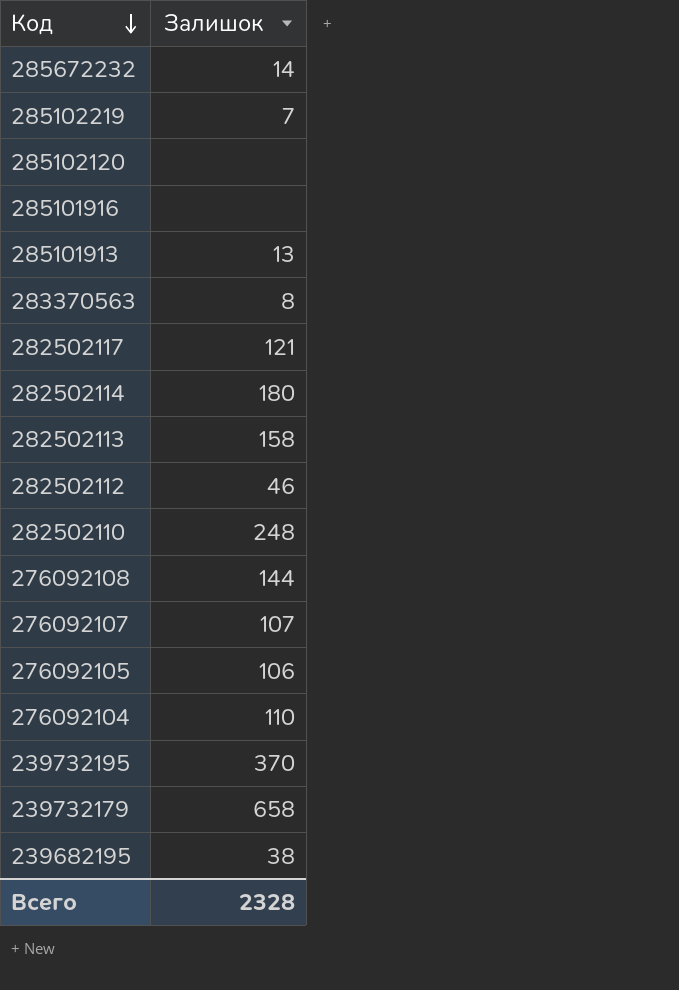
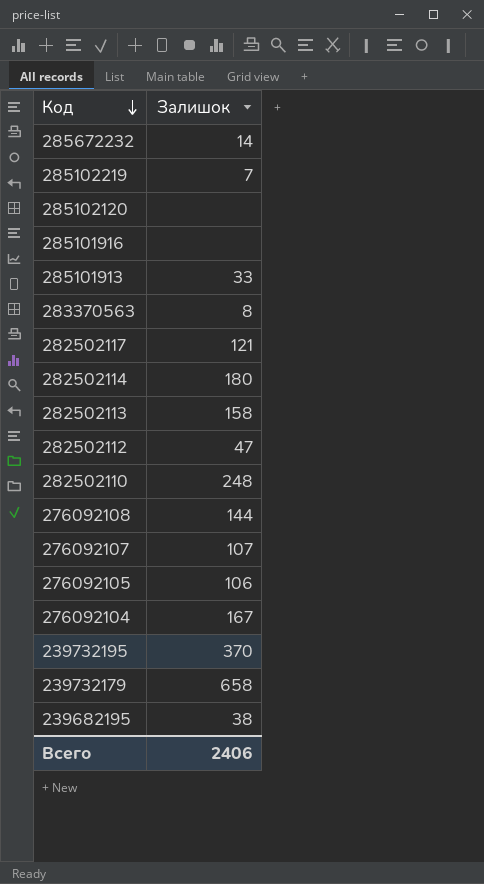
285101913 | Залишок: 13 -> 33
282502112 | Залишок: 46 -> 47
276092104 | Залишок: 110 -> 167
Всего | Залишок: 2328 -> 2406

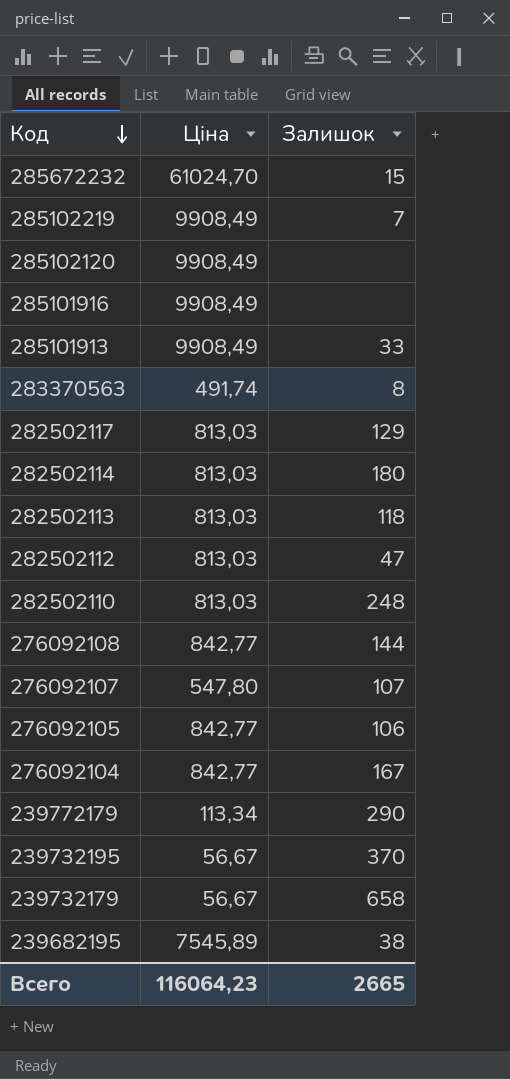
column Ціна | position: none -> 2
285672232 | Залишок: 14 -> 15
282502117 | Залишок: 121 -> 129
282502113 | Залишок: 158 -> 118
row 239772179: none -> 113,34 | 290
Всего | Залишок: 2406 -> 2665

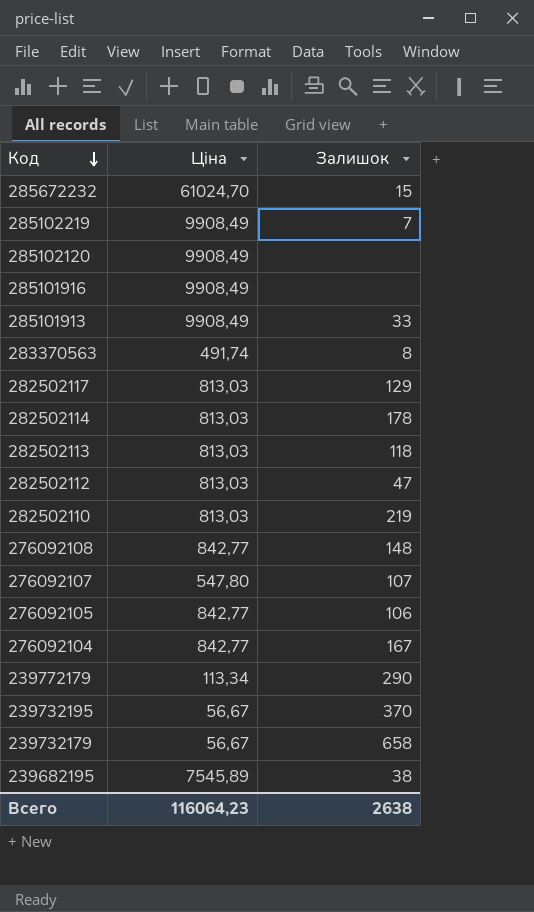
282502114 | Залишок: 180 -> 178
282502110 | Залишок: 248 -> 219
276092108 | Залишок: 144 -> 148
Всего | Залишок: 2665 -> 2638

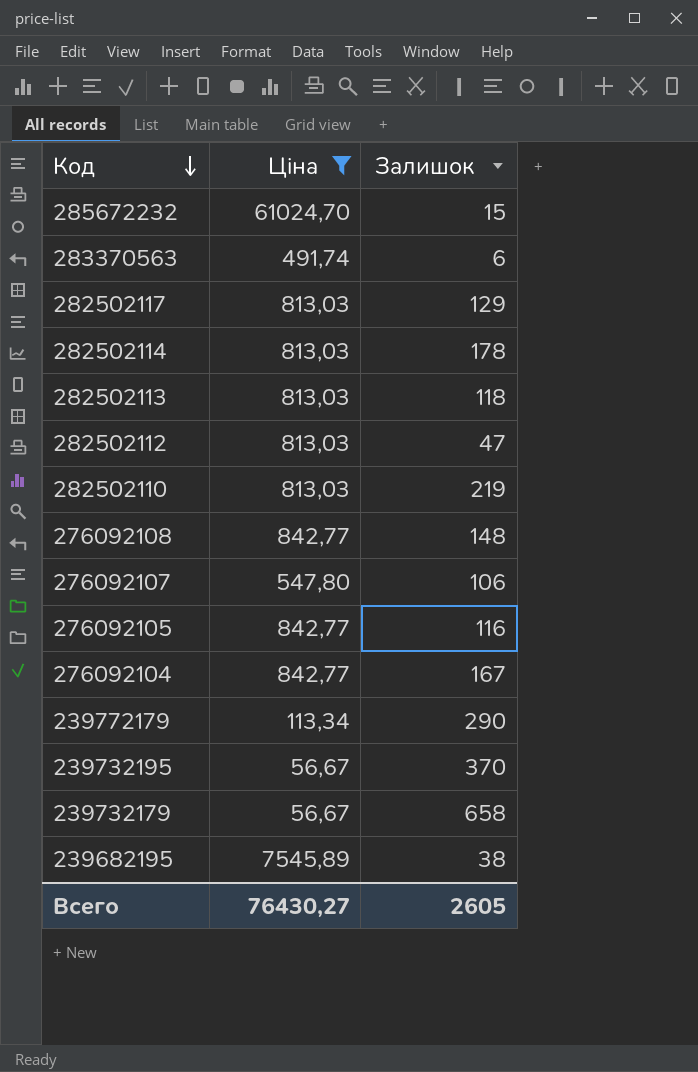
filter: none -> Ціна != 9908,49
283370563 | Залишок: 8 -> 6
276092107 | Залишок: 107 -> 106
276092105 | Залишок: 106 -> 116
Всего | Ціна: 116064,23 -> 76430,27
Всего | Залишок: 2638 -> 2605

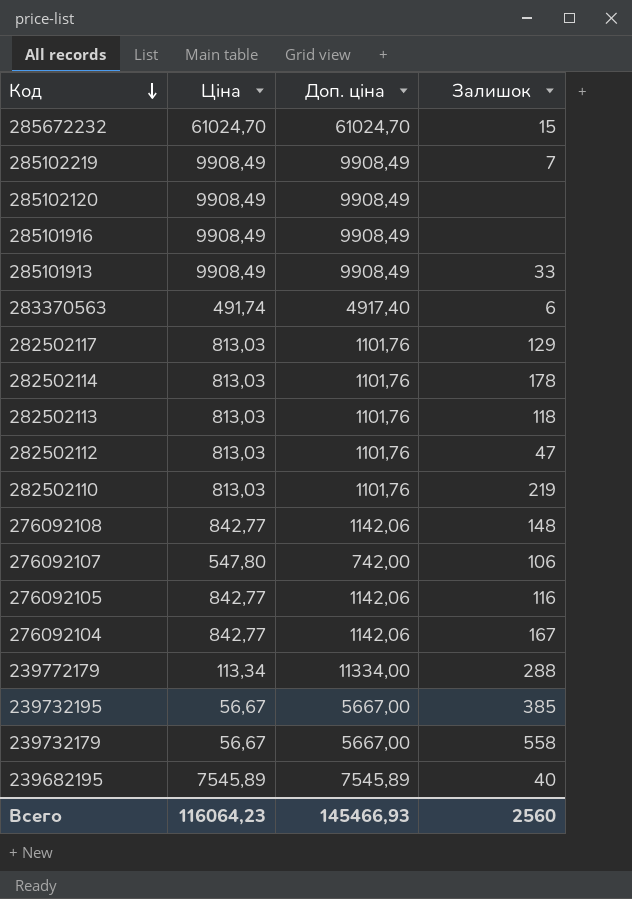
filter: Ціна != 9908,49 -> none
column Доп. ціна | position: none -> 3
239772179 | Залишок: 290 -> 288
239732195 | Залишок: 370 -> 385
239732179 | Залишок: 658 -> 558
239682195 | Залишок: 38 -> 40
Всего | Ціна: 76430,27 -> 116064,23
Всего | Залишок: 2605 -> 2560

